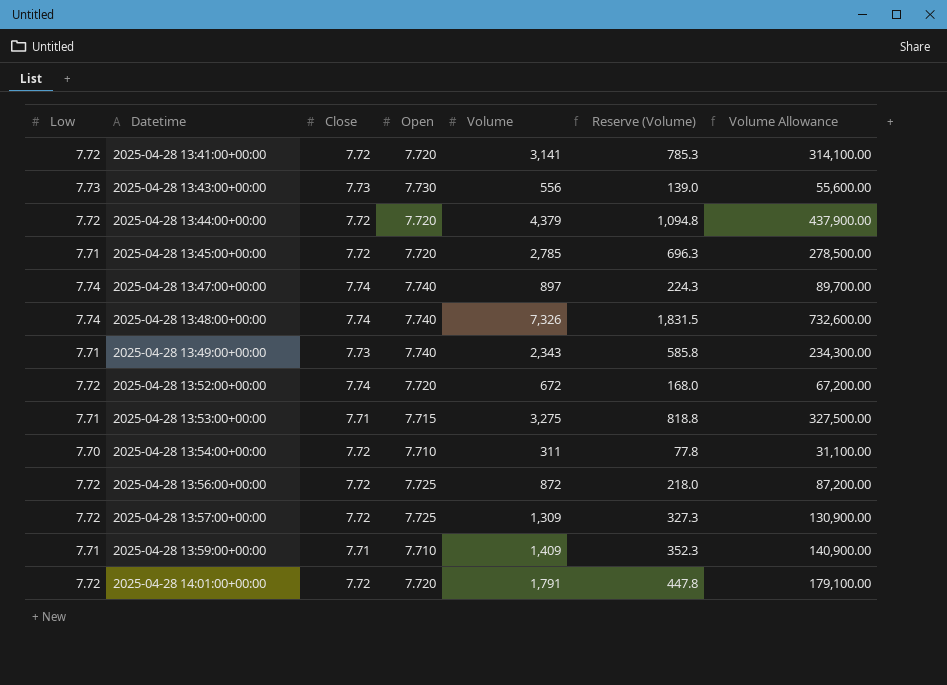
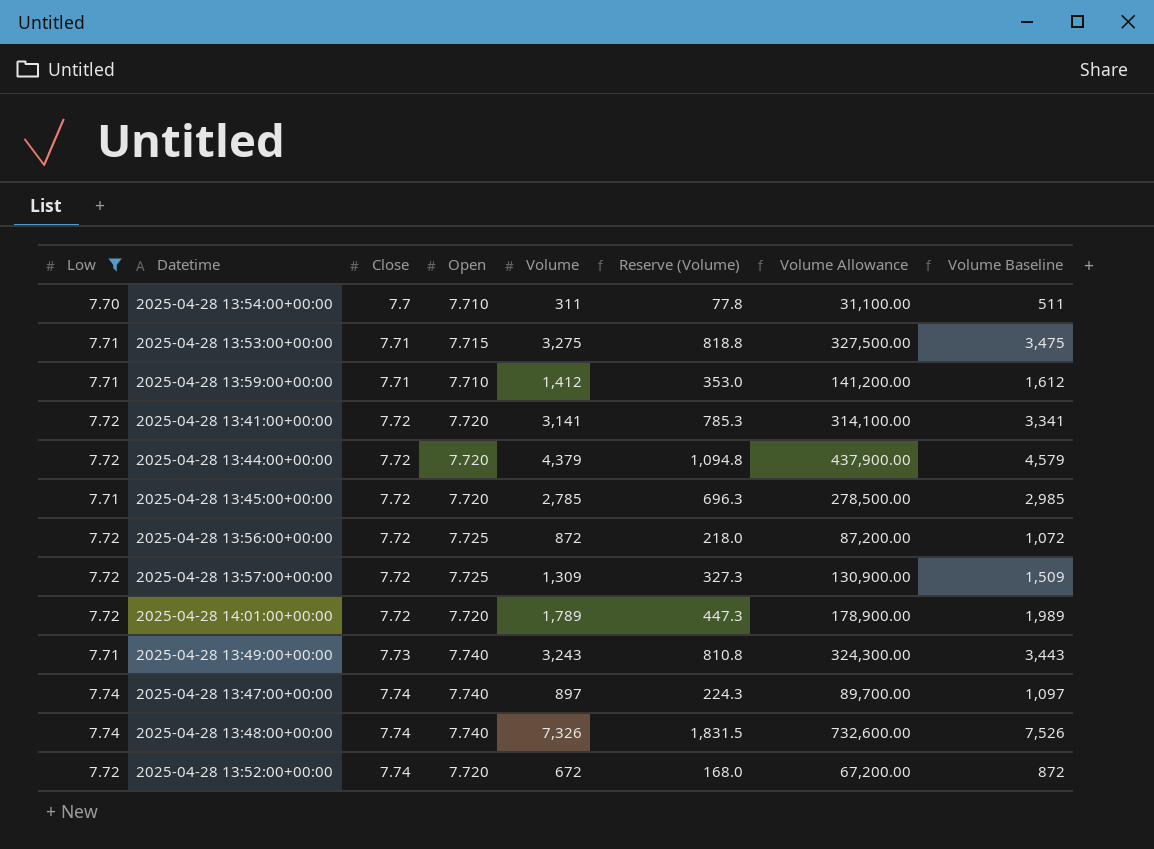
filter: none -> Low != 7.73
row order: Datetime ascending -> Close ascending
column Volume Baseline | formula: none -> [Volume] + 200
2025-04-28 13:54:00+00:00 | Close: 7.72 -> 7.7
2025-04-28 13:59:00+00:00 | Volume: 1,409 -> 1,412
2025-04-28 13:59:00+00:00 | Reserve (Volume): 352.3 -> 353.0
2025-04-28 13:59:00+00:00 | Volume Allowance: 140,900.00 -> 141,200.00
2025-04-28 14:01:00+00:00 | Volume: 1,791 -> 1,789
2025-04-28 14:01:00+00:00 | Reserve (Volume): 447.8 -> 447.3
2025-04-28 14:01:00+00:00 | Volume Allowance: 179,100.00 -> 178,900.00
2025-04-28 13:49:00+00:00 | Volume: 2,343 -> 3,243
2025-04-28 13:49:00+00:00 | Reserve (Volume): 585.8 -> 810.8
2025-04-28 13:49:00+00:00 | Volume Allowance: 234,300.00 -> 324,300.00

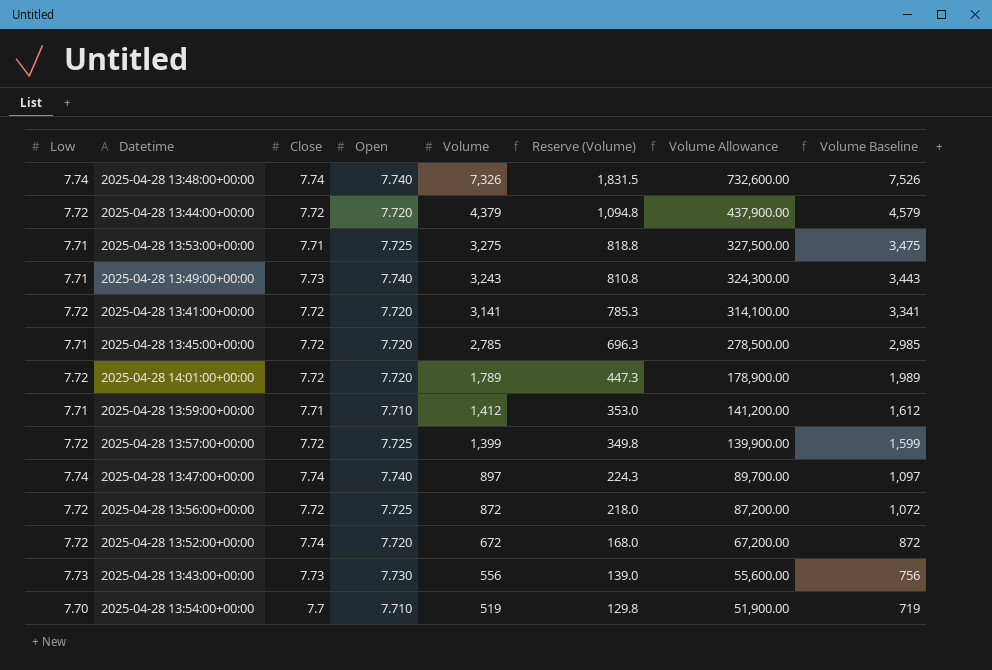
filter: Low != 7.73 -> none
row order: Close ascending -> Volume descending
2025-04-28 13:53:00+00:00 | Open: 7.715 -> 7.725
2025-04-28 13:57:00+00:00 | Volume: 1,309 -> 1,399
2025-04-28 13:57:00+00:00 | Reserve (Volume): 327.3 -> 349.8
2025-04-28 13:57:00+00:00 | Volume Allowance: 130,900.00 -> 139,900.00
2025-04-28 13:57:00+00:00 | Volume Baseline: 1,509 -> 1,599
2025-04-28 13:54:00+00:00 | Volume: 311 -> 519
2025-04-28 13:54:00+00:00 | Reserve (Volume): 77.8 -> 129.8
2025-04-28 13:54:00+00:00 | Volume Allowance: 31,100.00 -> 51,900.00
2025-04-28 13:54:00+00:00 | Volume Baseline: 511 -> 719

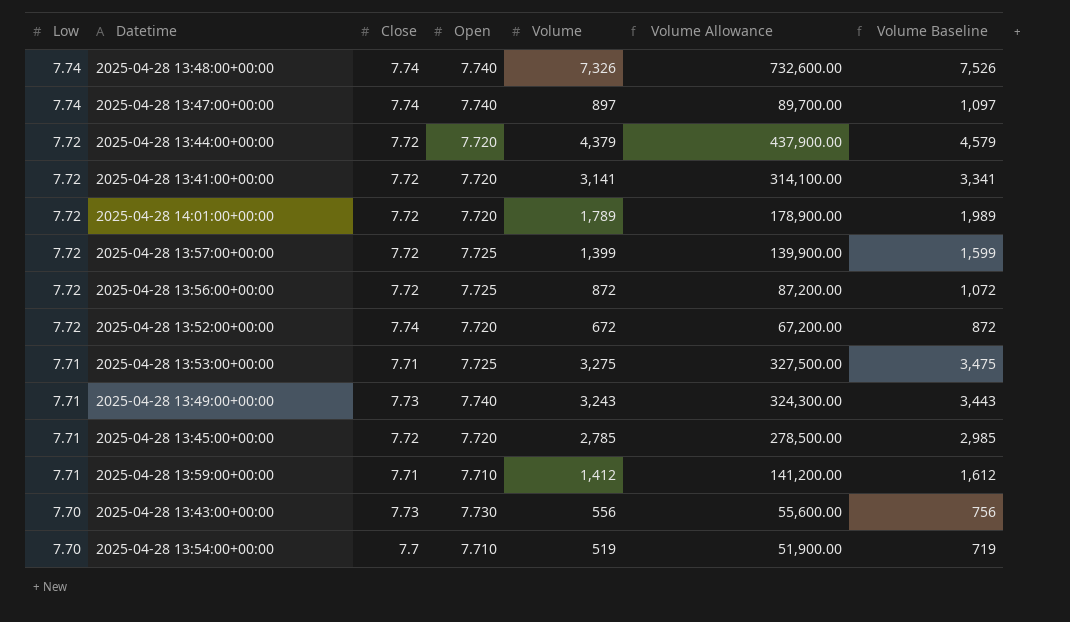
row order: Volume descending -> Low descending
column Reserve (Volume) | formula: [Volume] * 0.25 -> none
2025-04-28 13:43:00+00:00 | Low: 7.73 -> 7.70

